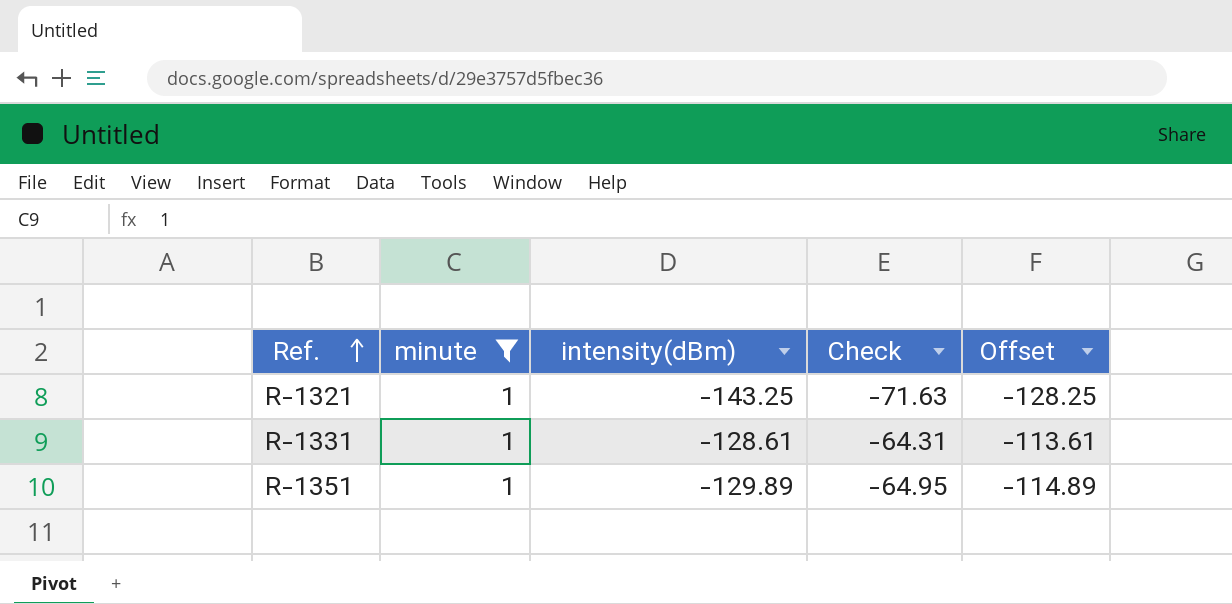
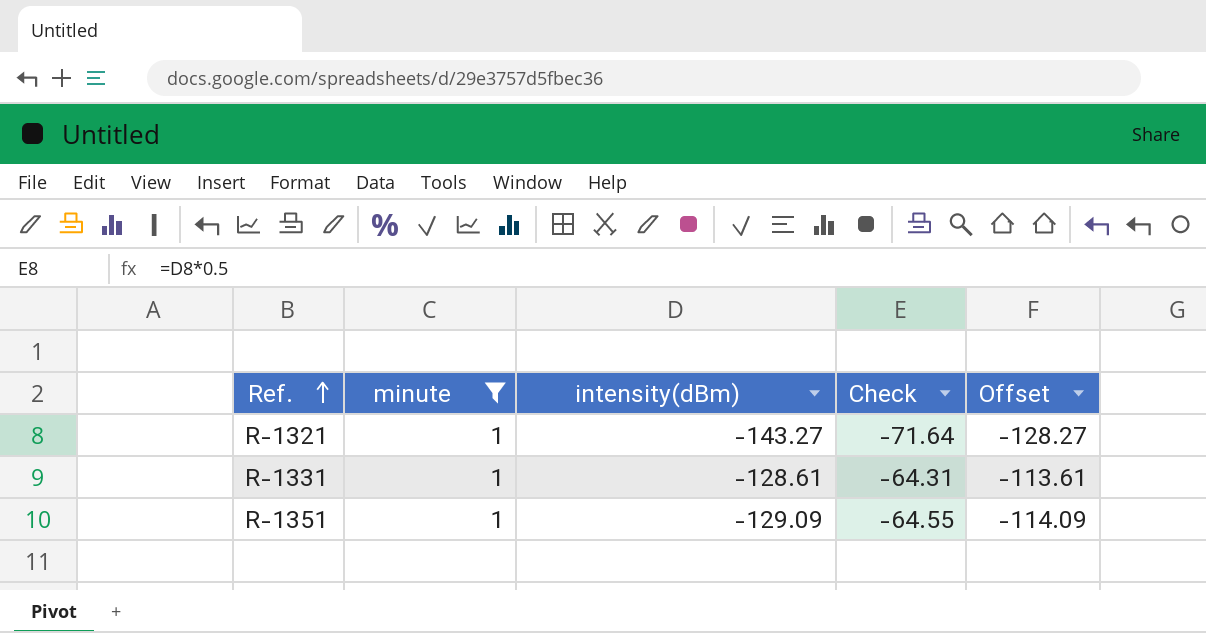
R-1321 | intensity(dBm): -143.25 -> -143.27
R-1321 | Check: -71.63 -> -71.64
R-1321 | Offset: -128.25 -> -128.27
R-1351 | intensity(dBm): -129.89 -> -129.09
R-1351 | Check: -64.95 -> -64.55
R-1351 | Offset: -114.89 -> -114.09

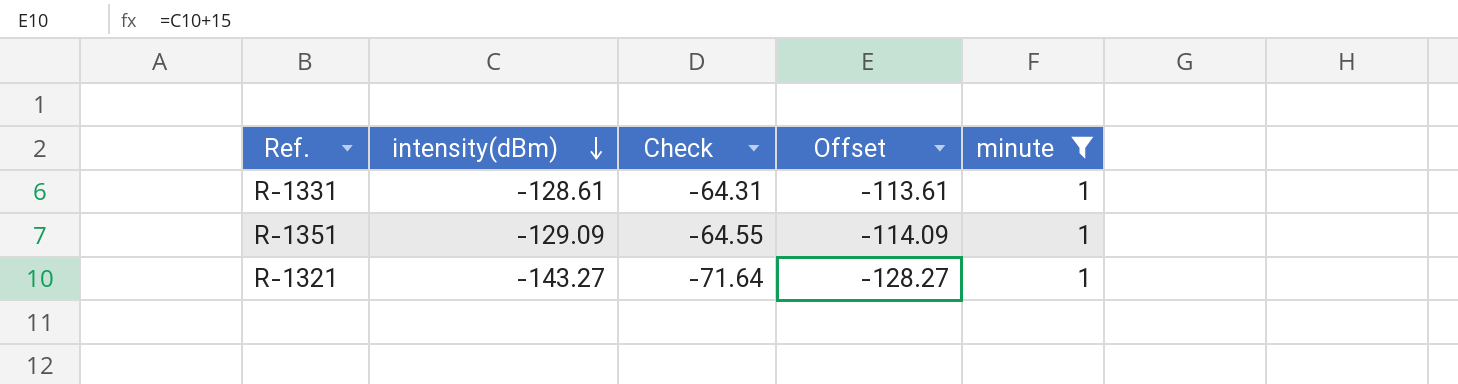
row order: Ref. ascending -> intensity(dBm) descending
column minute | position: 2 -> 5

